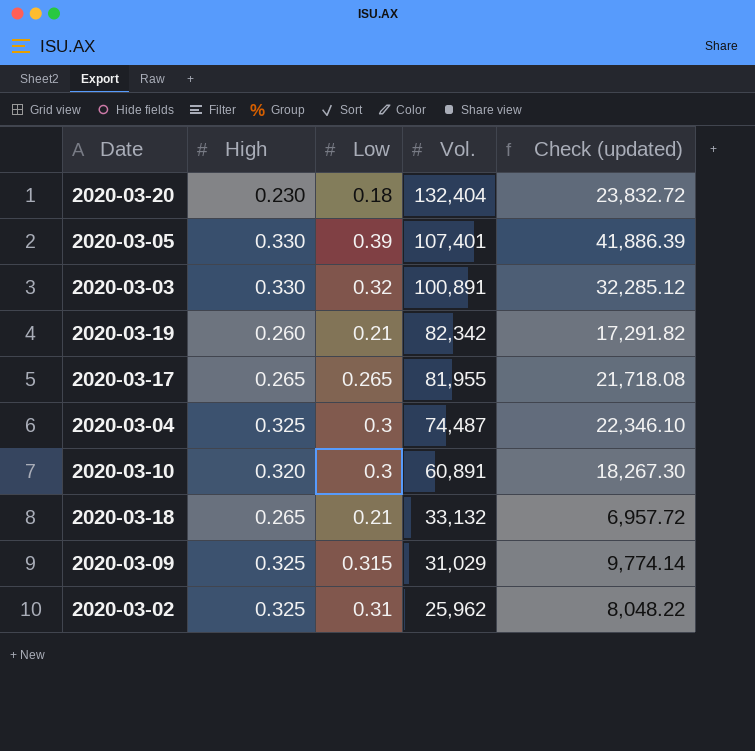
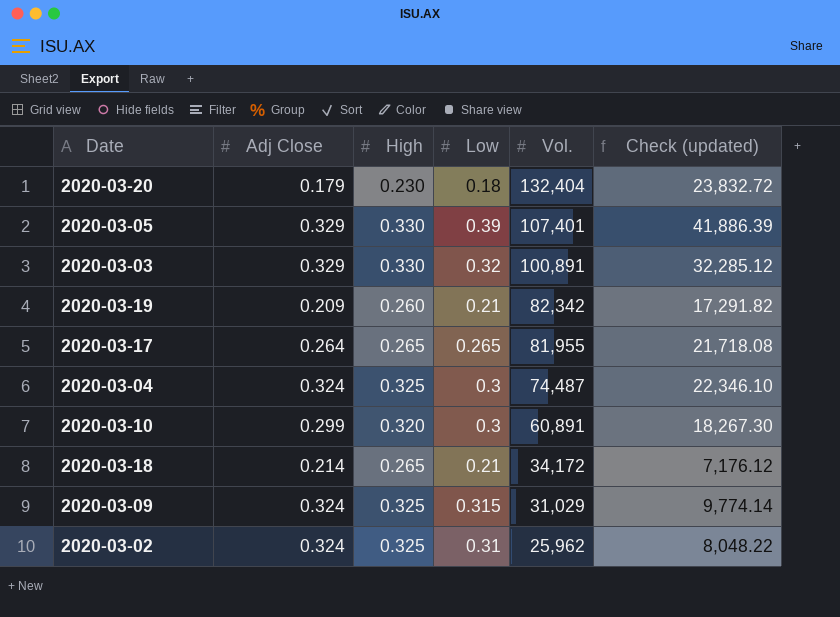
column Adj Close | position: none -> 2
2020-03-18 | Vol.: 33,132 -> 34,172
2020-03-18 | Check (updated): 6,957.72 -> 7,176.12

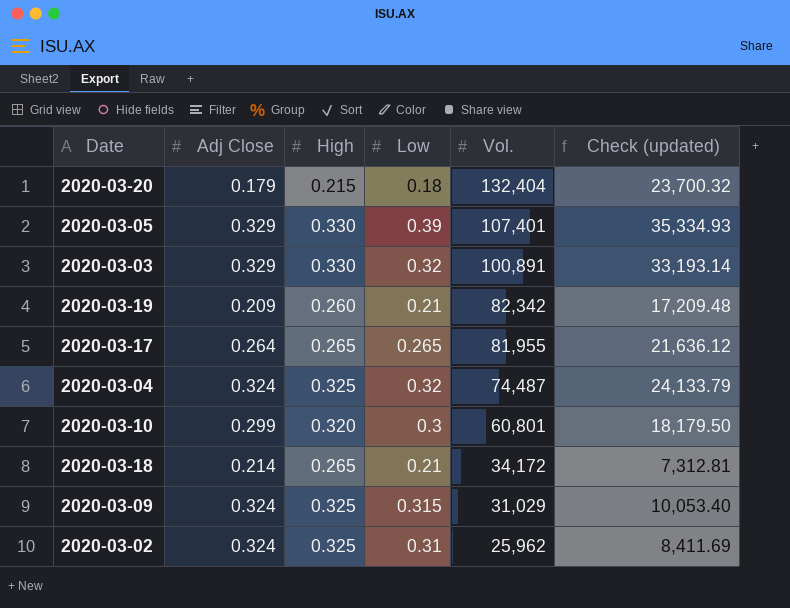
column Check (updated) | formula: [Low] * [Vol.] -> [Adj Close] * [Vol.]
2020-03-20 | High: 0.230 -> 0.215
2020-03-04 | Low: 0.3 -> 0.32
2020-03-10 | Vol.: 60,891 -> 60,801

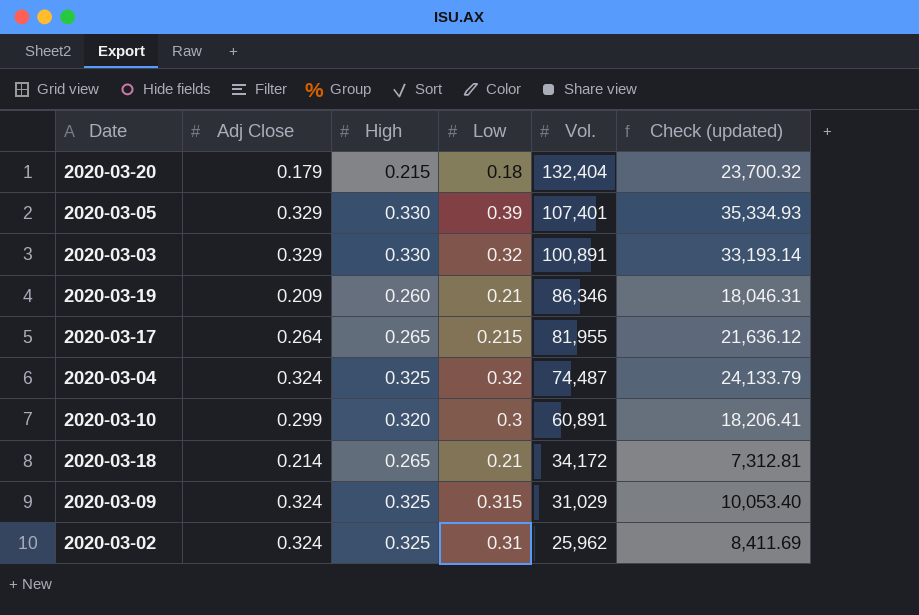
2020-03-19 | Vol.: 82,342 -> 86,346
2020-03-19 | Check (updated): 17,209.48 -> 18,046.31
2020-03-17 | Low: 0.265 -> 0.215
2020-03-10 | Vol.: 60,801 -> 60,891
2020-03-10 | Check (updated): 18,179.50 -> 18,206.41

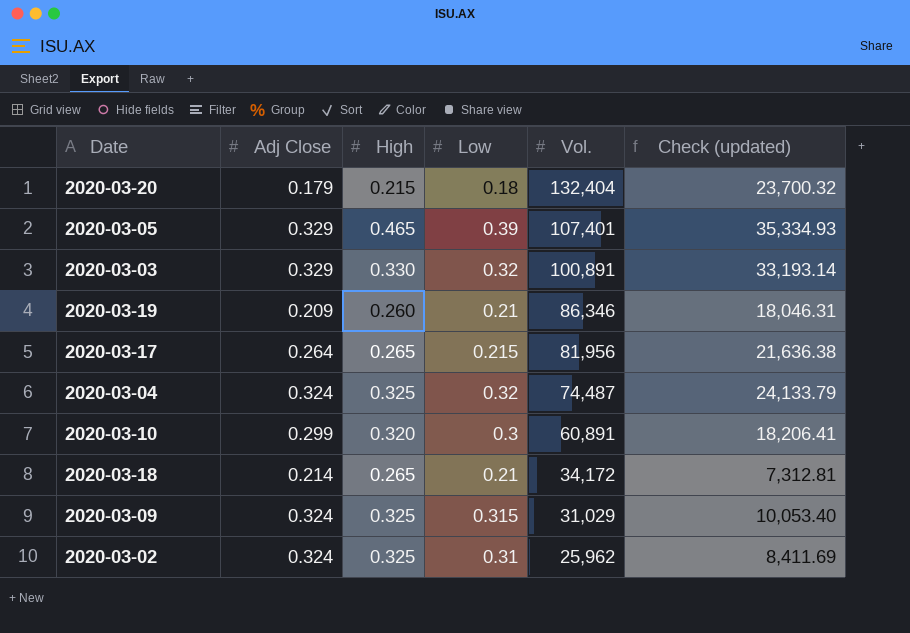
2020-03-05 | High: 0.330 -> 0.465
2020-03-17 | Vol.: 81,955 -> 81,956
2020-03-17 | Check (updated): 21,636.12 -> 21,636.38

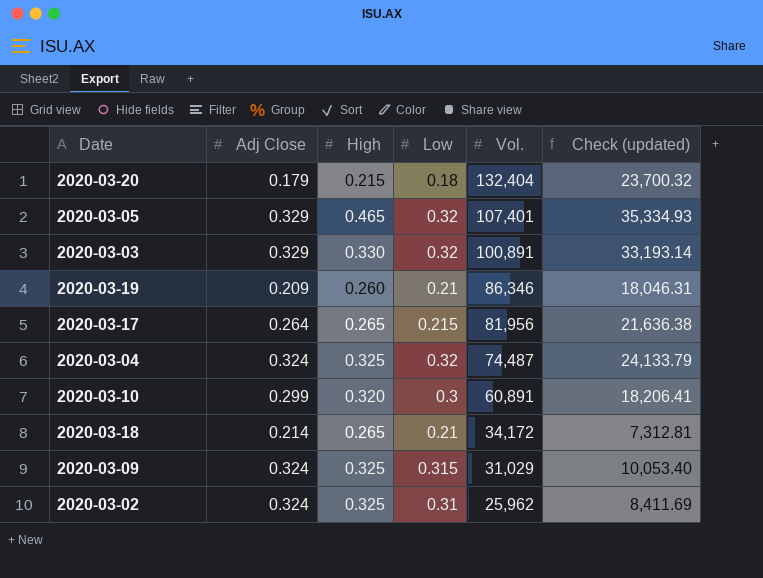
2020-03-05 | Low: 0.39 -> 0.32

